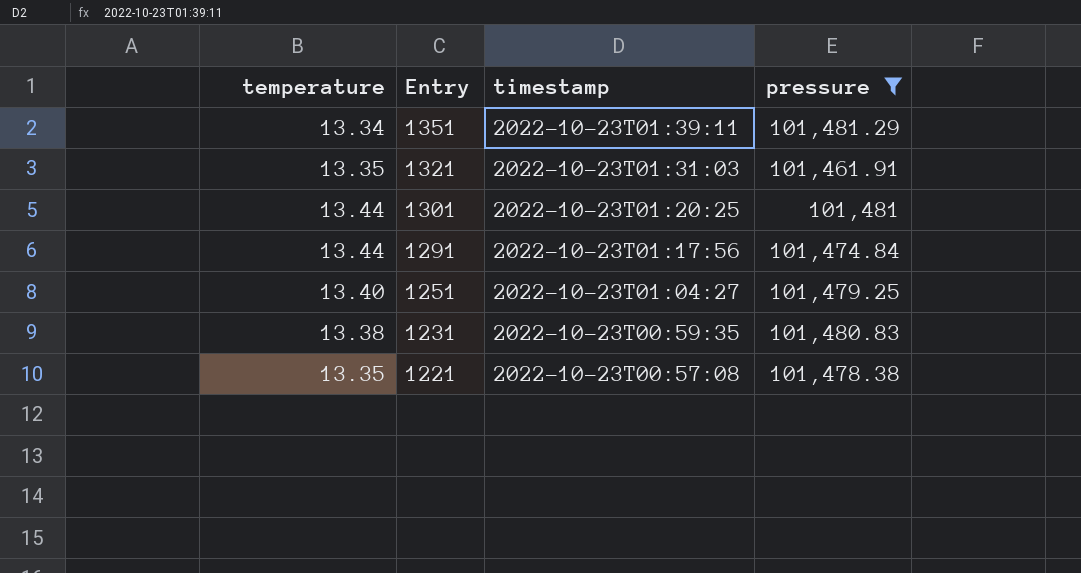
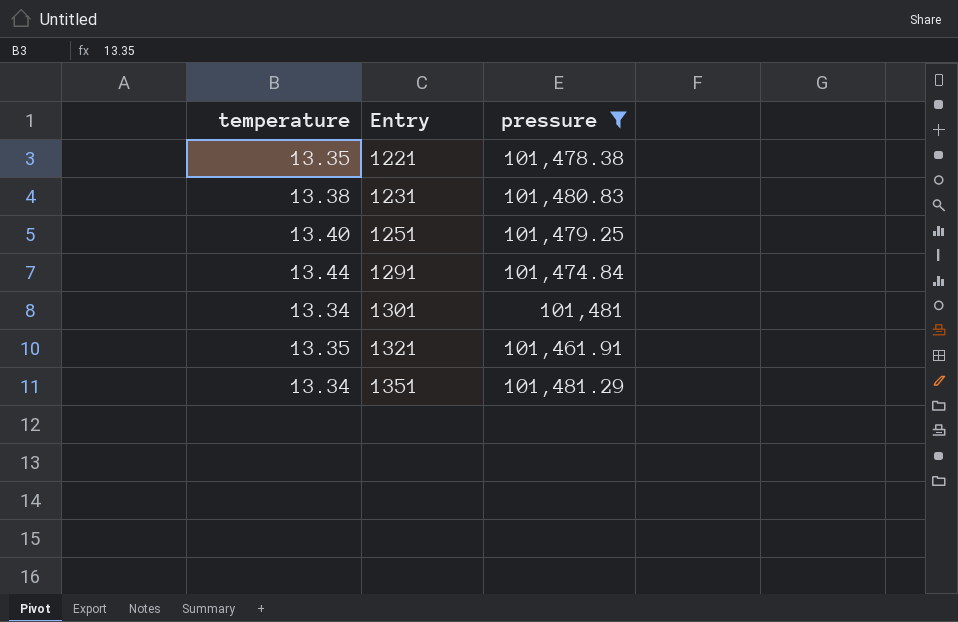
row order: Entry descending -> Entry ascending
column timestamp | position: 3 -> none
1301 | temperature: 13.44 -> 13.34

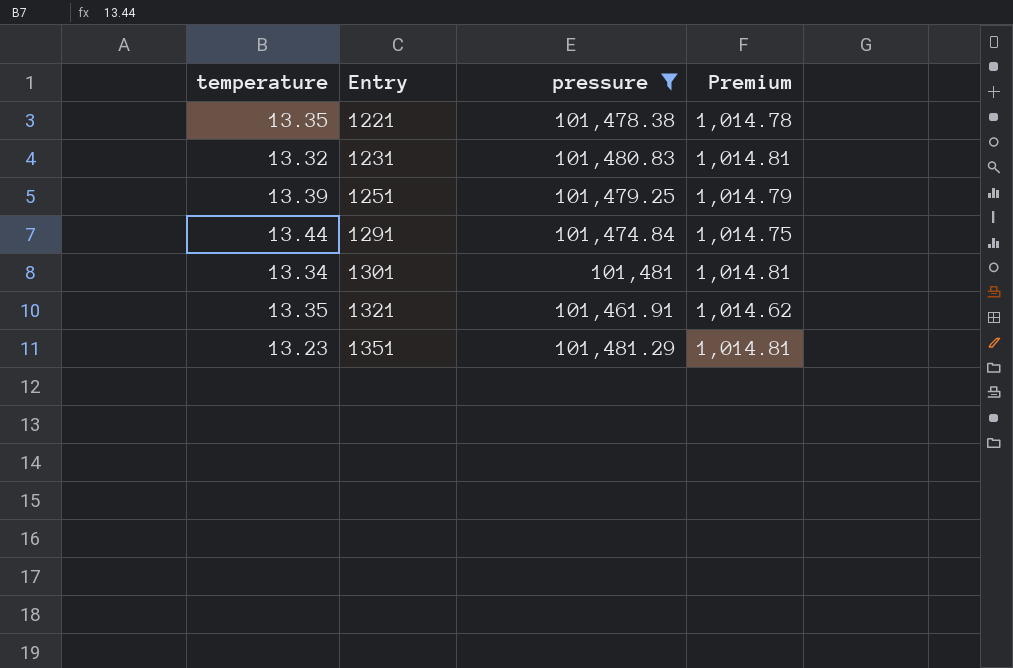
column Premium | formula: none -> [pressure] * 0.01
1231 | temperature: 13.38 -> 13.32
1251 | temperature: 13.40 -> 13.39
1351 | temperature: 13.34 -> 13.23

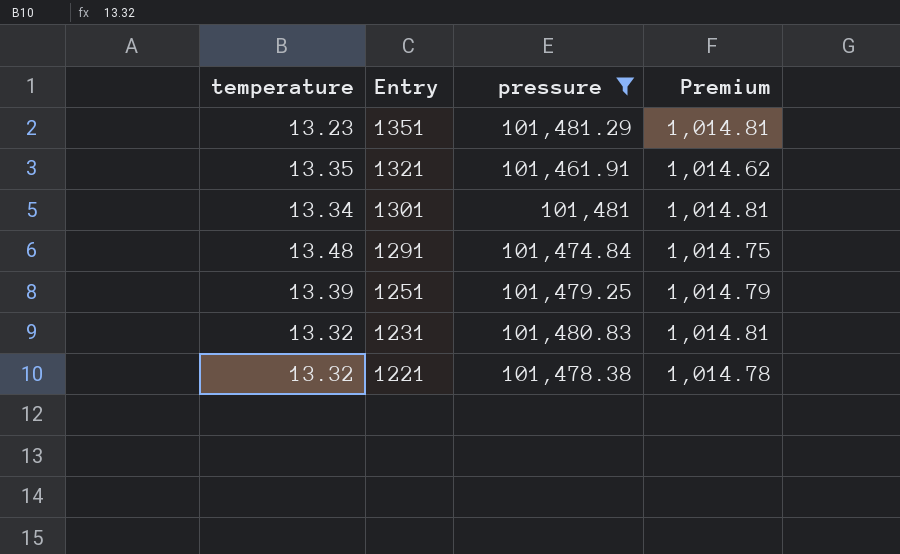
row order: Entry ascending -> Entry descending
1291 | temperature: 13.44 -> 13.48
1221 | temperature: 13.35 -> 13.32

